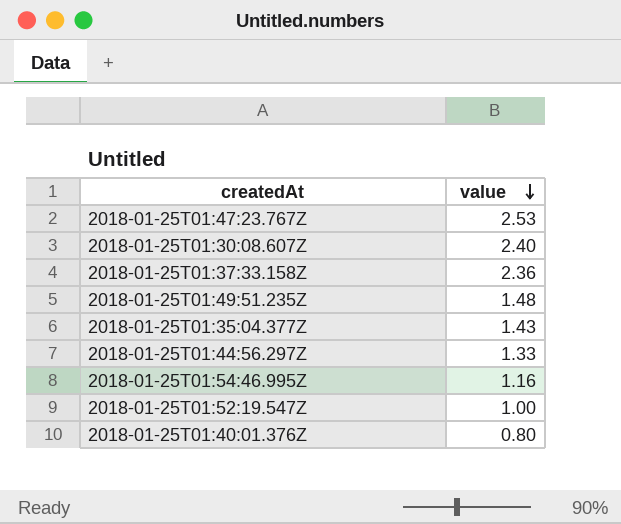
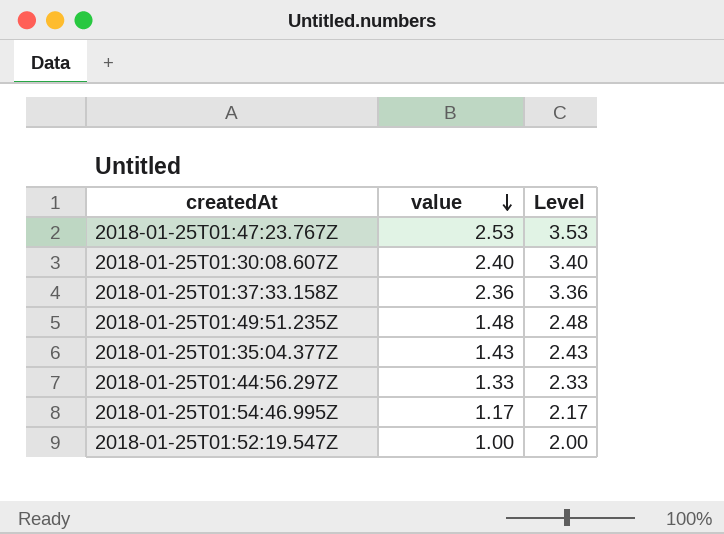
column Level | formula: none -> [value] + 1
row 2018-01-25T01:40:01.376Z: 0.80 -> none
2018-01-25T01:54:46.995Z | value: 1.16 -> 1.17

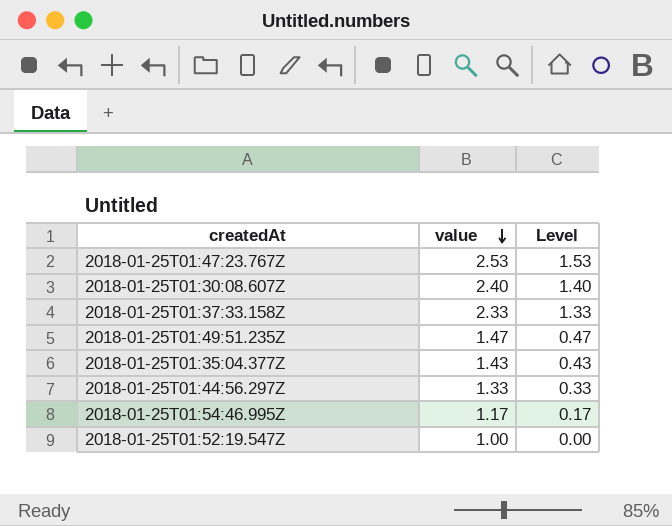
column Level | formula: [value] + 1 -> [value] - 1
2018-01-25T01:37:33.158Z | value: 2.36 -> 2.33
2018-01-25T01:49:51.235Z | value: 1.48 -> 1.47

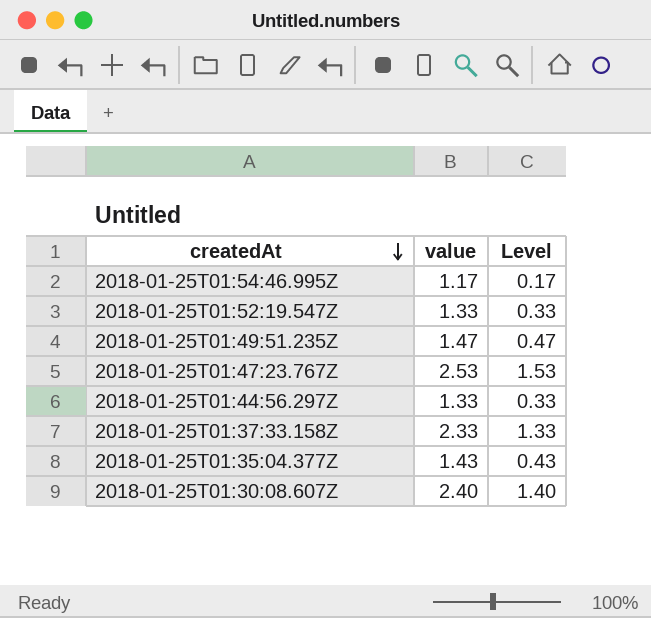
row order: value descending -> createdAt descending
2018-01-25T01:52:19.547Z | value: 1.00 -> 1.33
2018-01-25T01:52:19.547Z | Level: 0.00 -> 0.33

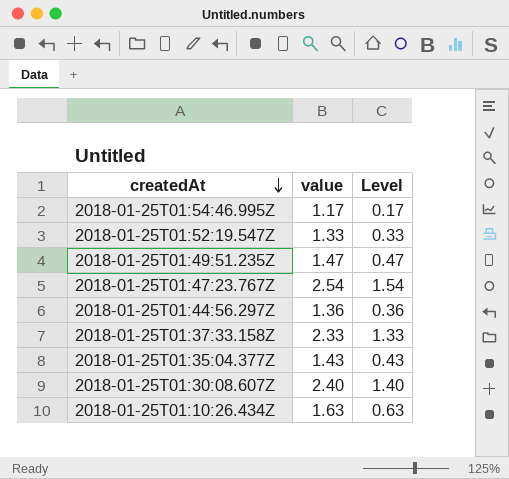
2018-01-25T01:47:23.767Z | value: 2.53 -> 2.54
2018-01-25T01:47:23.767Z | Level: 1.53 -> 1.54
2018-01-25T01:44:56.297Z | value: 1.33 -> 1.36
2018-01-25T01:44:56.297Z | Level: 0.33 -> 0.36
row 2018-01-25T01:10:26.434Z: none -> 1.63 | 0.63

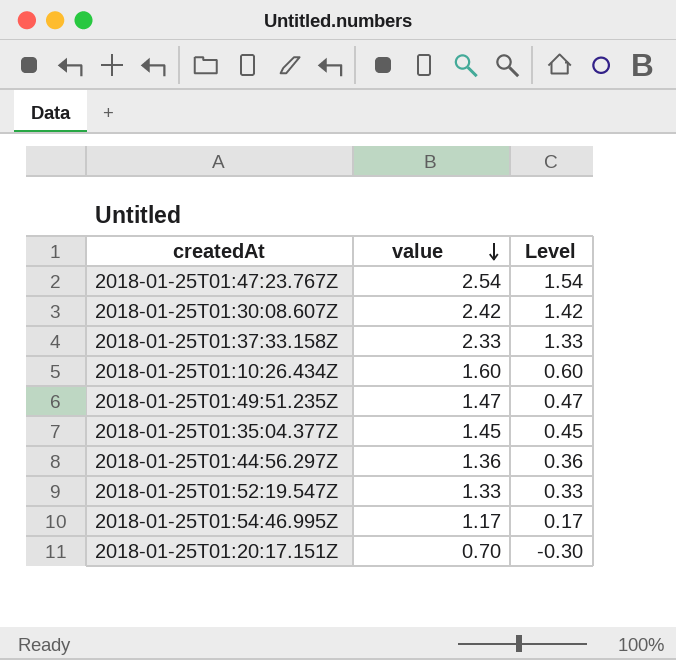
row order: createdAt descending -> value descending
2018-01-25T01:30:08.607Z | value: 2.40 -> 2.42
2018-01-25T01:30:08.607Z | Level: 1.40 -> 1.42
2018-01-25T01:10:26.434Z | value: 1.63 -> 1.60
2018-01-25T01:10:26.434Z | Level: 0.63 -> 0.60
2018-01-25T01:35:04.377Z | value: 1.43 -> 1.45
2018-01-25T01:35:04.377Z | Level: 0.43 -> 0.45
row 2018-01-25T01:20:17.151Z: none -> 0.70 | -0.30

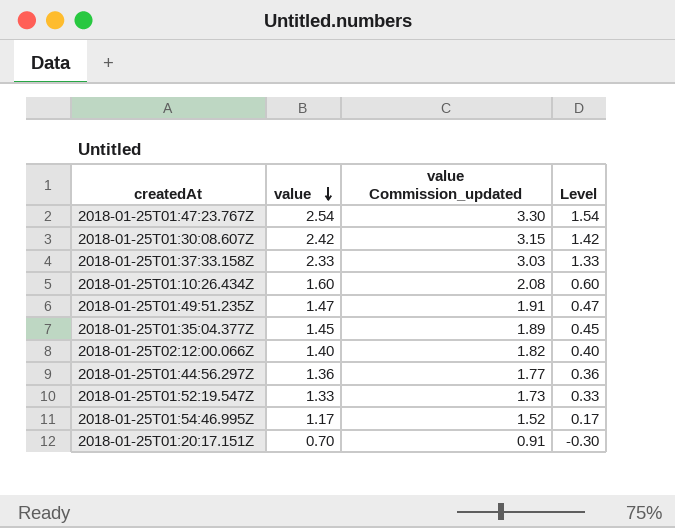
column value Commission_updated | formula: none -> [value] * 1.3
row 2018-01-25T02:12:00.066Z: none -> 1.40 | 1.82 | 0.40

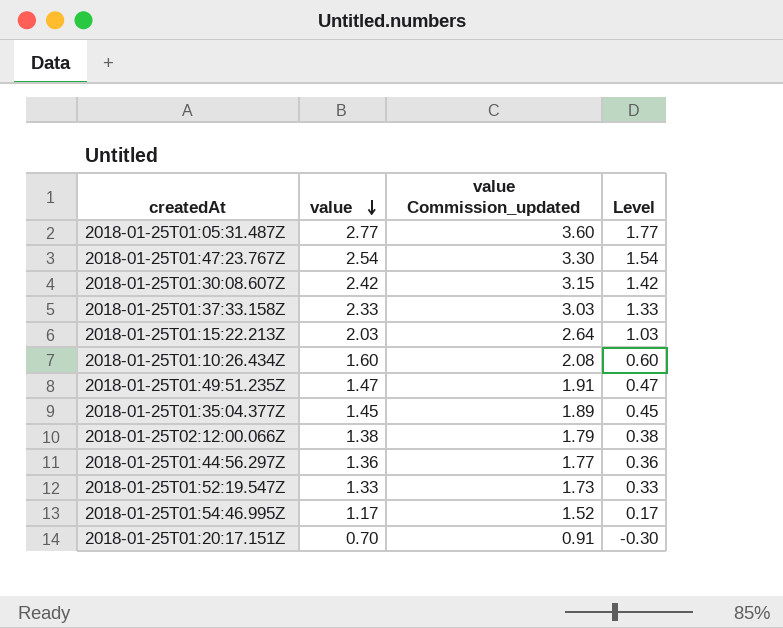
row 2018-01-25T01:05:31.487Z: none -> 2.77 | 3.60 | 1.77
row 2018-01-25T01:15:22.213Z: none -> 2.03 | 2.64 | 1.03
2018-01-25T02:12:00.066Z | value: 1.40 -> 1.38
2018-01-25T02:12:00.066Z | value Commission_updated: 1.82 -> 1.79
2018-01-25T02:12:00.066Z | Level: 0.40 -> 0.38

